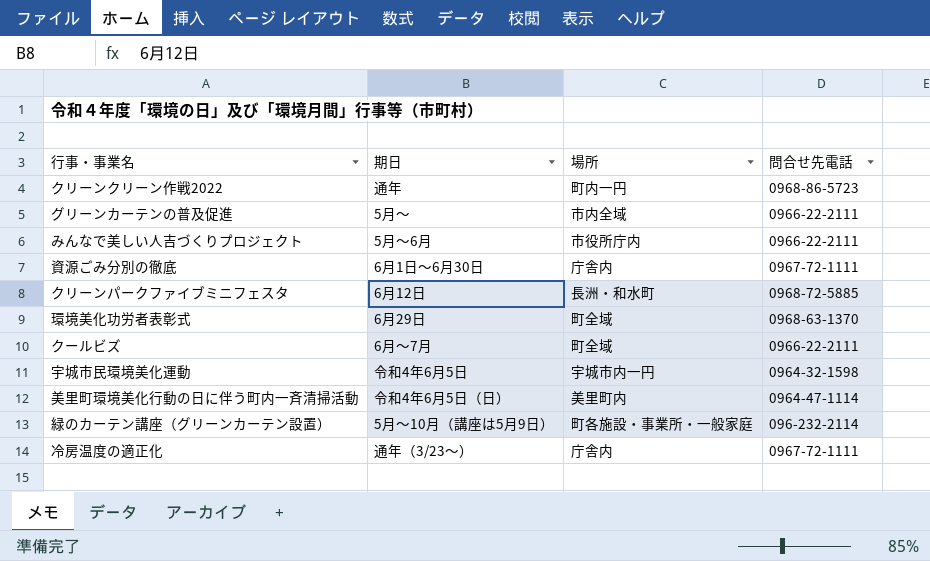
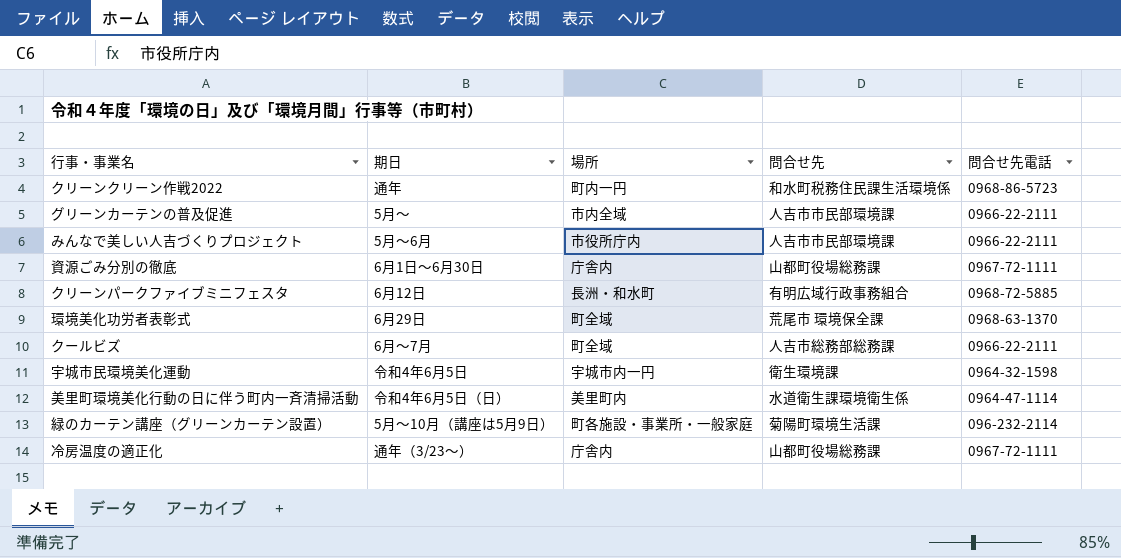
column 問合せ先 | position: none -> 4

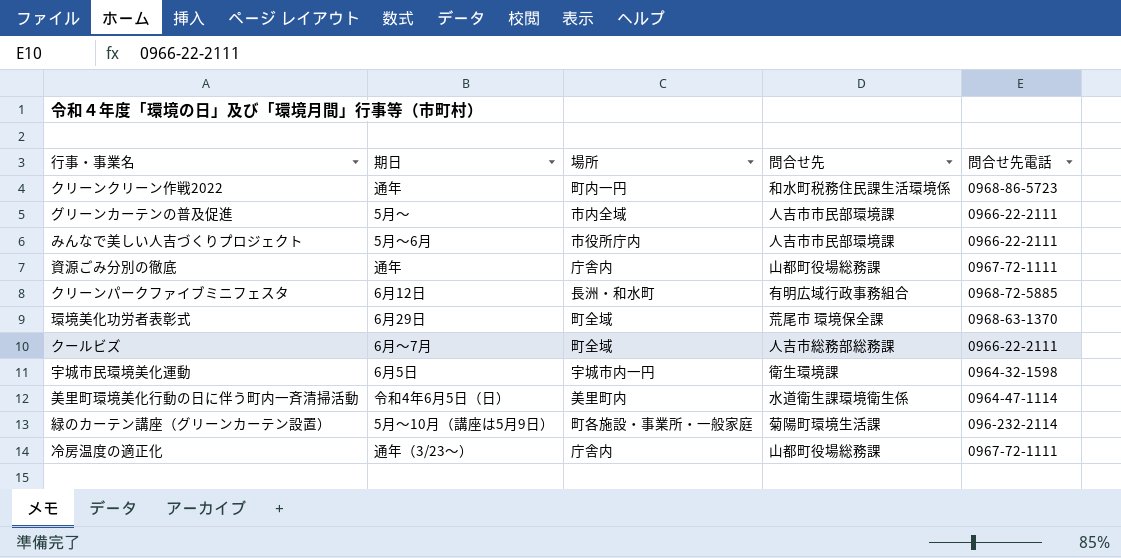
資源ごみ分別の徹底 | 期日: 6月1日～6月30日 -> 通年
宇城市民環境美化運動 | 期日: 令和4年6月5日 -> 6月5日

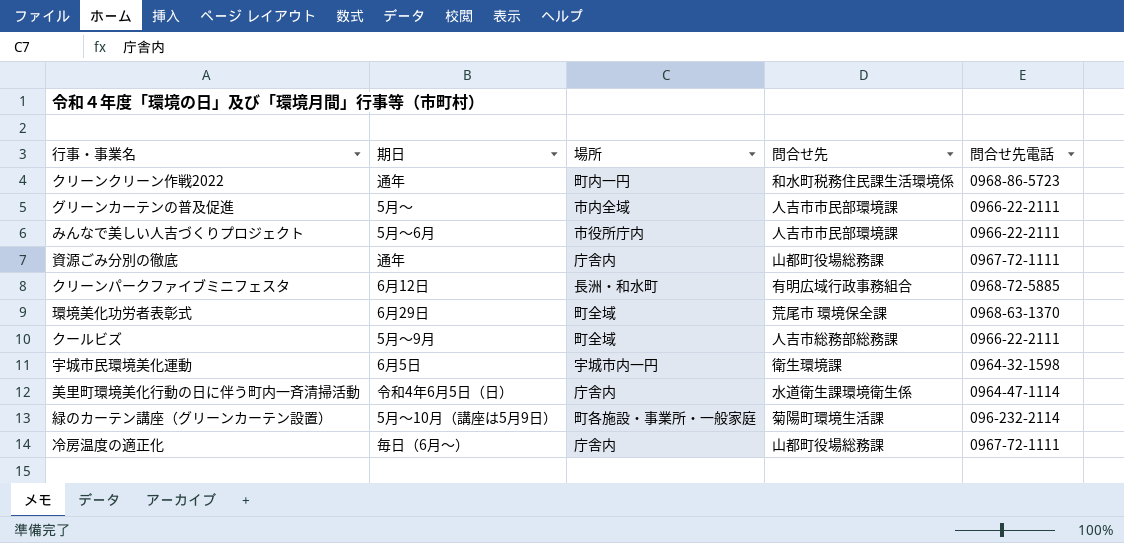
クールビズ | 期日: 6月～7月 -> 5月～9月
美里町環境美化行動の日に伴う町内一斉清掃活動 | 場所: 美里町内 -> 庁舎内
冷房温度の適正化 | 期日: 通年（3/23～） -> 毎日（6月～）

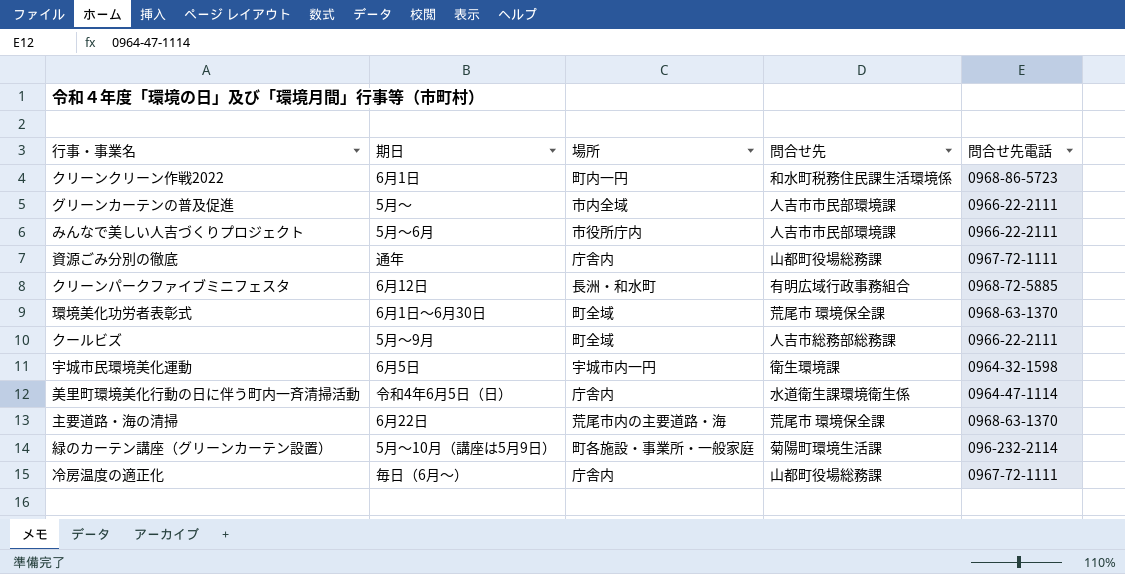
クリーンクリーン作戦2022 | 期日: 通年 -> 6月1日
環境美化功労者表彰式 | 期日: 6月29日 -> 6月1日～6月30日
row 主要道路・海の清掃: none -> 6月22日 | 荒尾市内の主要道路・海 | 荒尾市 環境保全課 | 0968-63-1370

